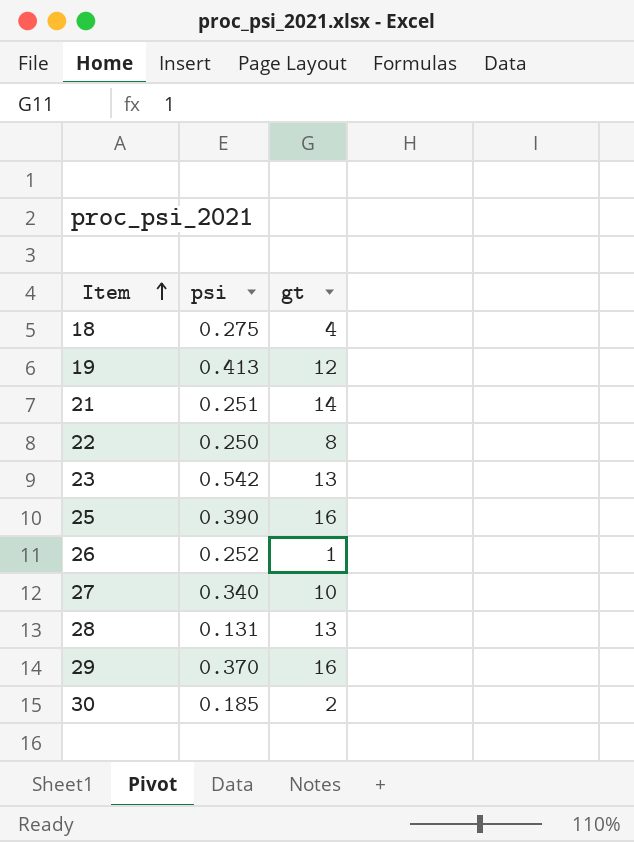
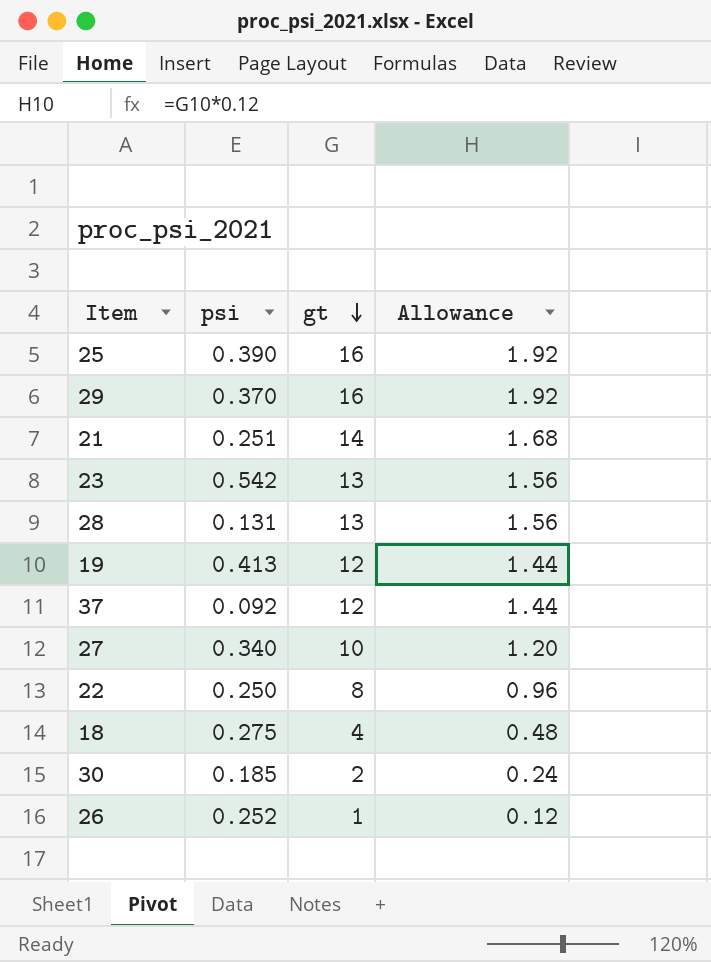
row order: Item ascending -> gt descending
column Allowance | formula: none -> [gt] * 0.12
row 37: none -> 0.092 | 12 | 1.44

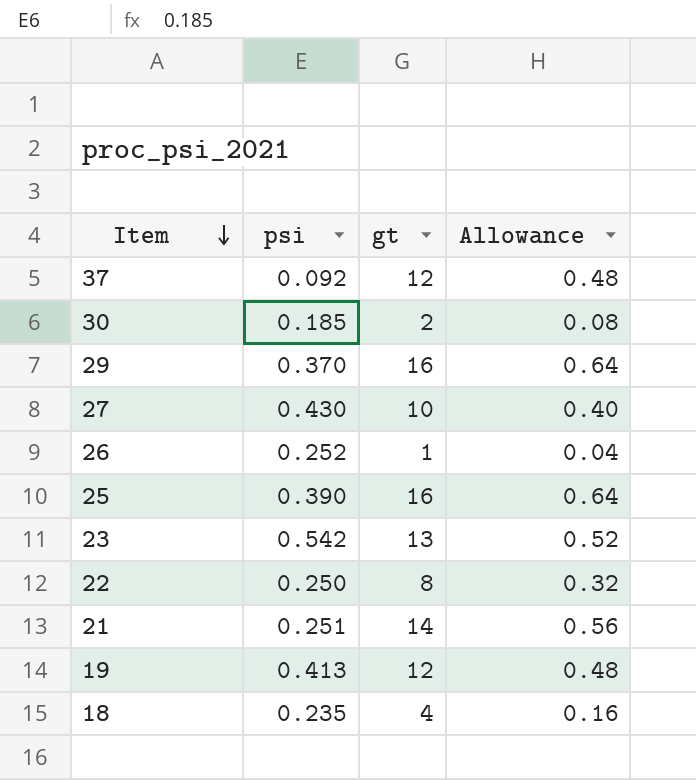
row order: gt descending -> Item descending
column Allowance | formula: [gt] * 0.12 -> [gt] * 0.04
row 28: 0.131 | 13 | 1.56 -> none
27 | psi: 0.340 -> 0.430
18 | psi: 0.275 -> 0.235

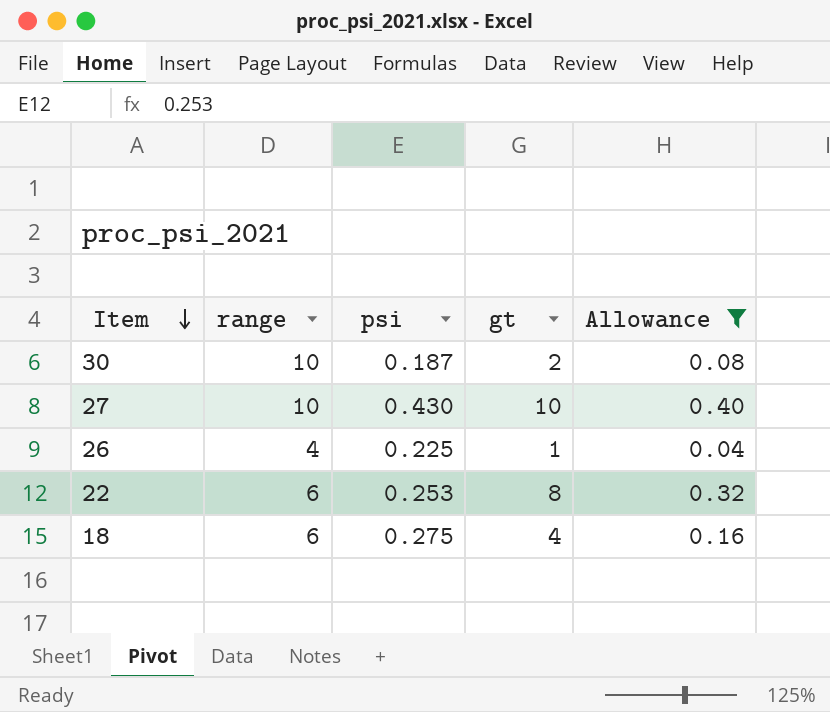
filter: none -> Allowance <= 0.40
column range | position: none -> 2
30 | psi: 0.185 -> 0.187
26 | psi: 0.252 -> 0.225
22 | psi: 0.250 -> 0.253
18 | psi: 0.235 -> 0.275

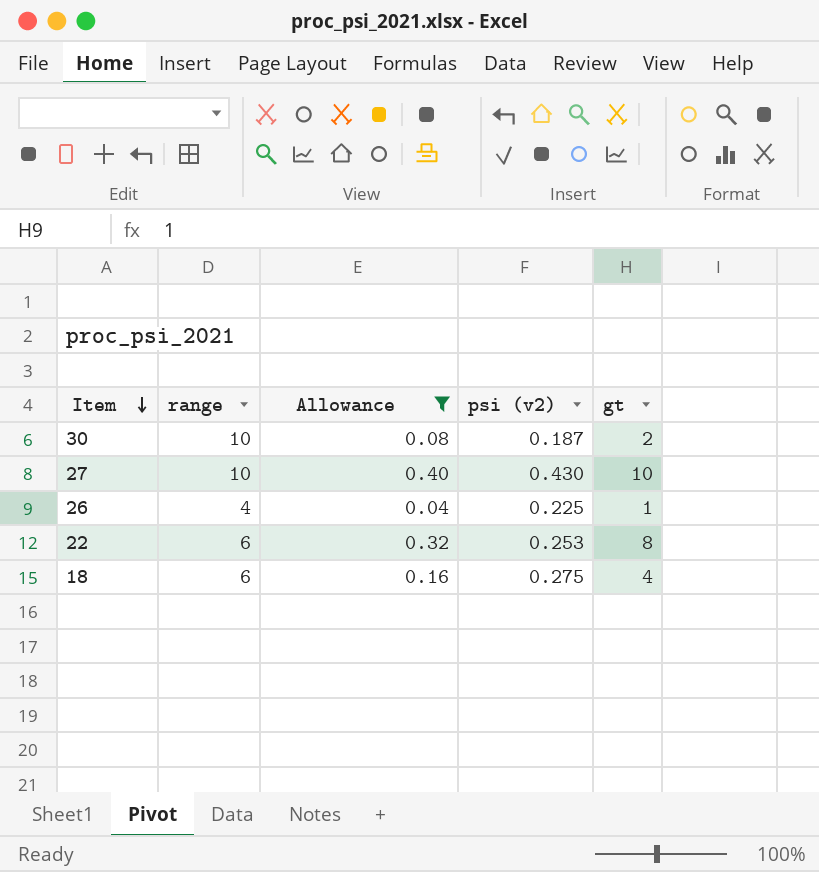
column Allowance | position: 5 -> 3
column name: psi -> psi (v2)

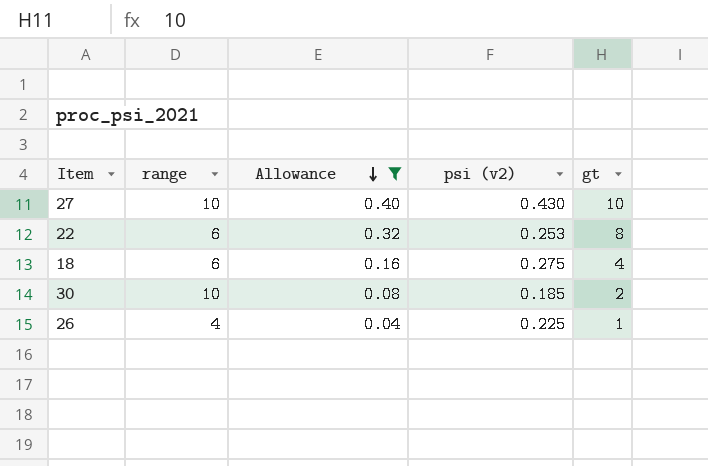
row order: Item descending -> Allowance descending
30 | psi (v2): 0.187 -> 0.185

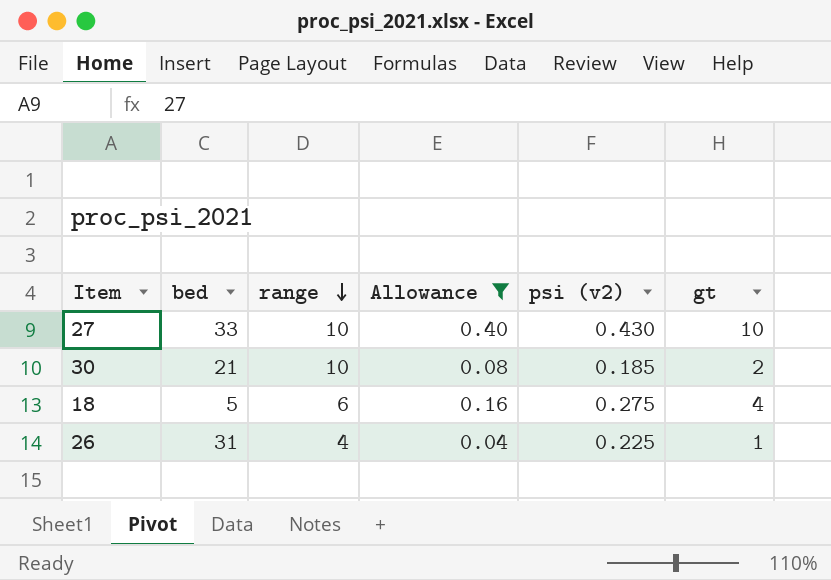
row order: Allowance descending -> range descending
column bed | position: none -> 2
row 22: 6 | 0.32 | 0.253 | 8 -> none

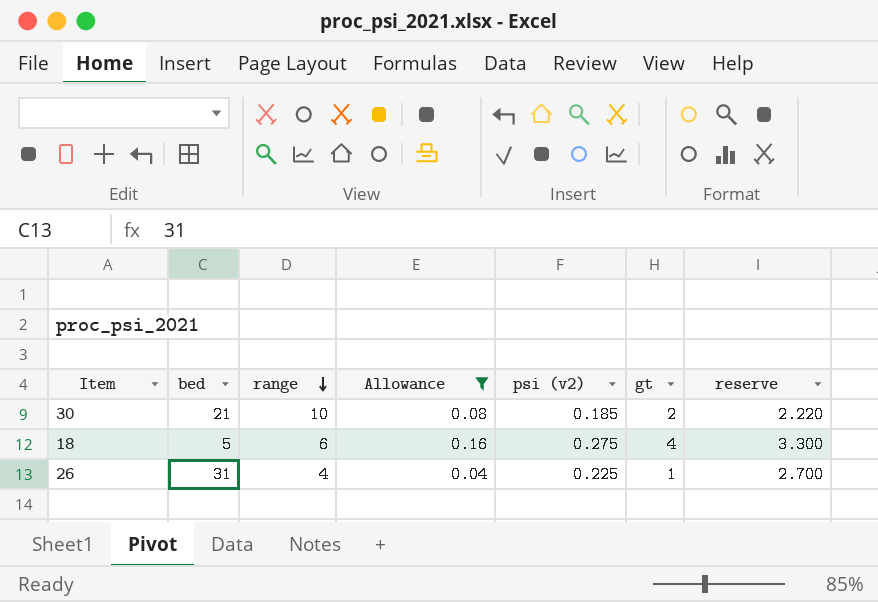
column reserve | formula: none -> [psi (v2)] * 12
row 27: 33 | 10 | 0.40 | 0.430 | 10 -> none

